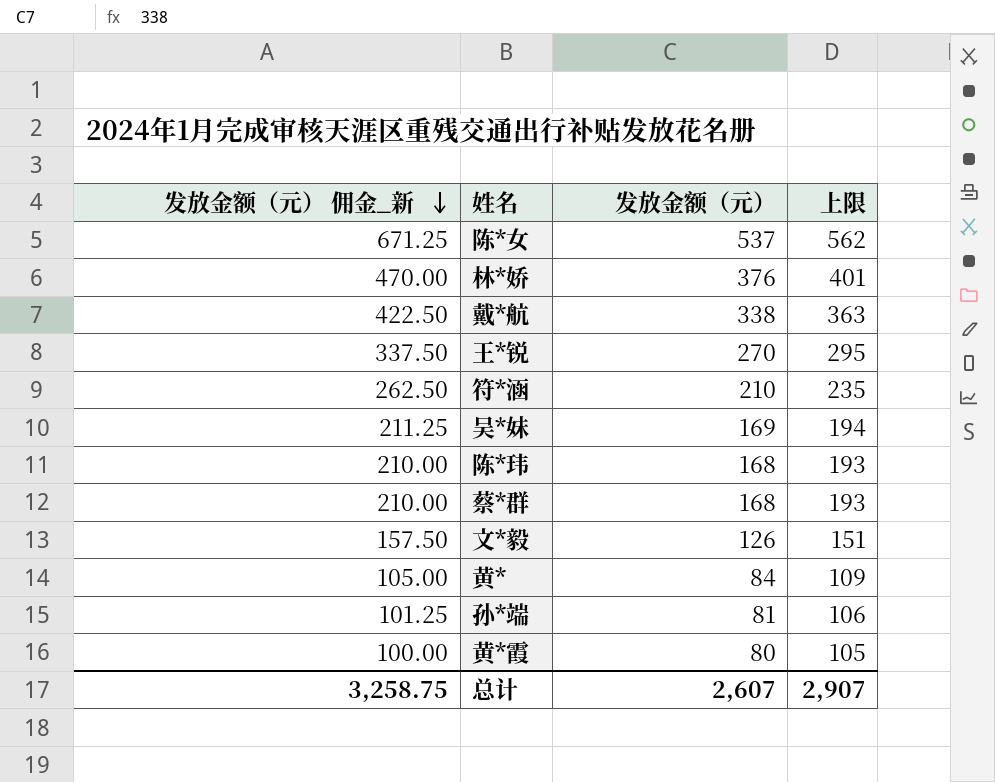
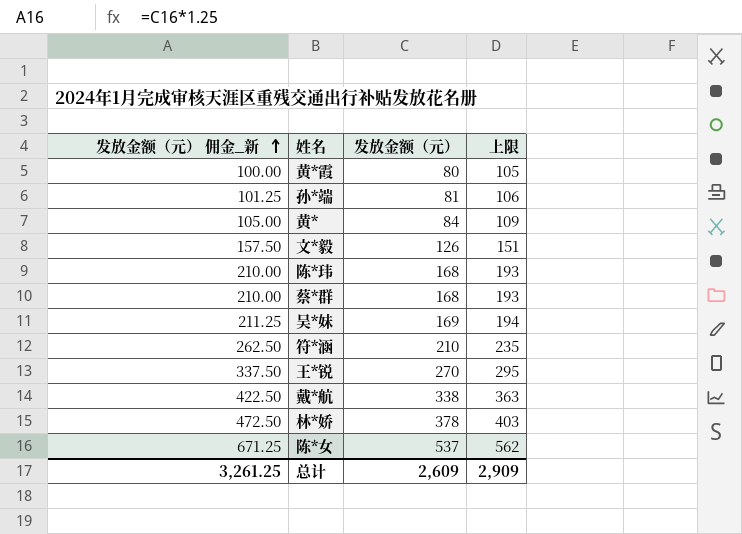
row order: 发放金额（元） 佣金_新 descending -> 发放金额（元） 佣金_新 ascending
林*娇 | 发放金额（元） 佣金_新: 470.00 -> 472.50
林*娇 | 发放金额（元）: 376 -> 378
林*娇 | 上限: 401 -> 403
总计 | 发放金额（元） 佣金_新: 3,258.75 -> 3,261.25
总计 | 发放金额（元）: 2,607 -> 2,609
总计 | 上限: 2,907 -> 2,909

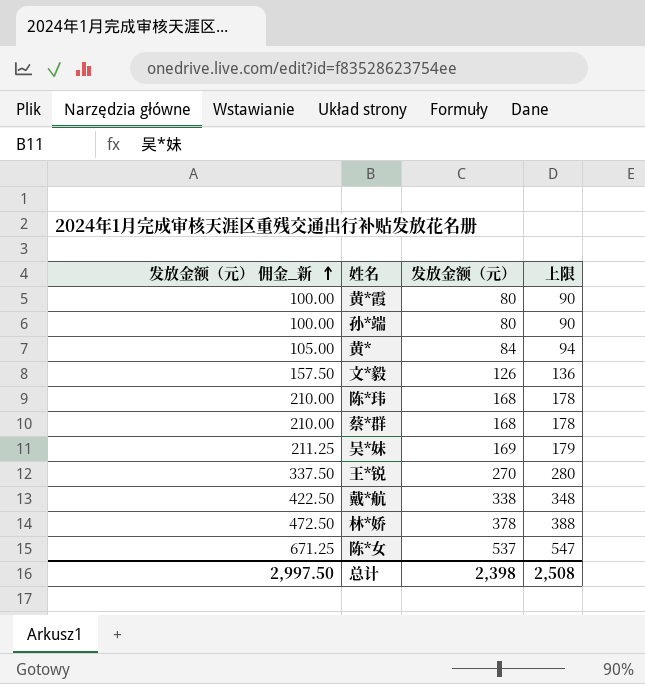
column 上限 | formula: [发放金额（元）] + 25 -> [发放金额（元）] + 10
row 符*涵: 262.50 | 210 | 235 -> none
孙*端 | 发放金额（元） 佣金_新: 101.25 -> 100.00
孙*端 | 发放金额（元）: 81 -> 80
总计 | 发放金额（元） 佣金_新: 3,261.25 -> 2,997.50
总计 | 发放金额（元）: 2,609 -> 2,398
总计 | 上限: 2,909 -> 2,508

